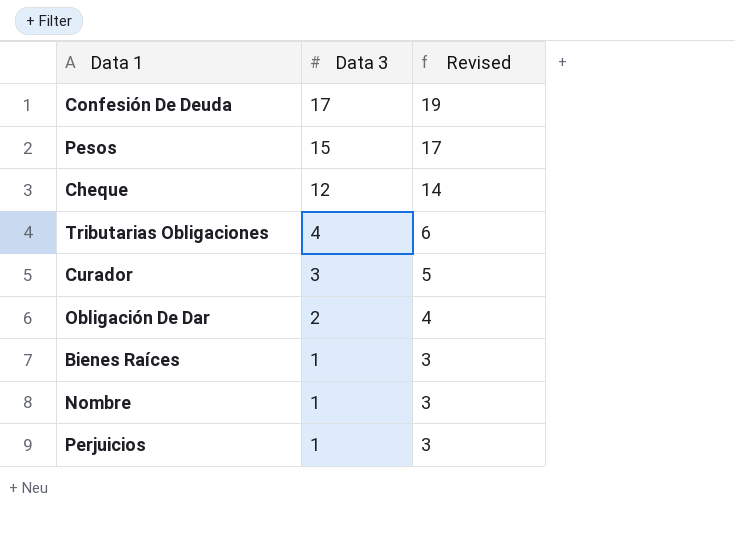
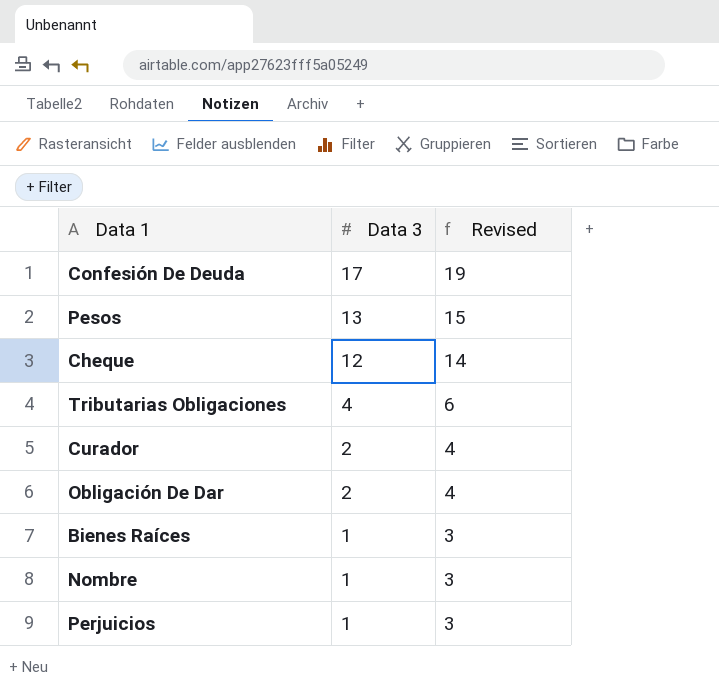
Pesos | Data 3: 15 -> 13
Pesos | Revised: 17 -> 15
Curador | Data 3: 3 -> 2
Curador | Revised: 5 -> 4

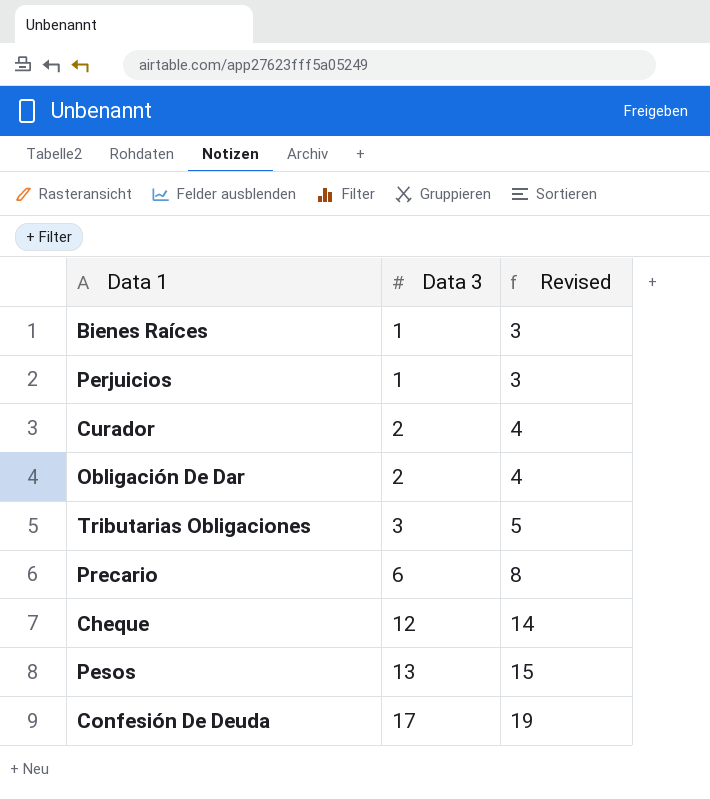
row order: Data 3 descending -> Data 3 ascending
row Nombre: 1 | 3 -> none
Tributarias Obligaciones | Data 3: 4 -> 3
Tributarias Obligaciones | Revised: 6 -> 5
row Precario: none -> 6 | 8

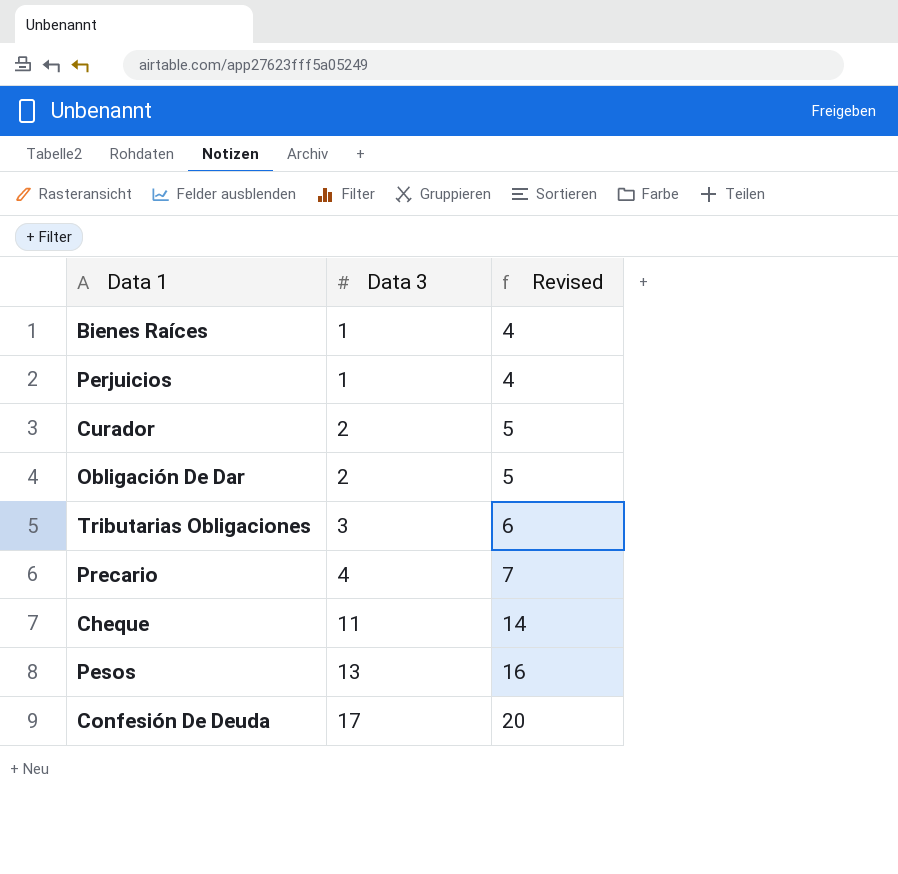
column Revised | formula: [Data 3] + 2 -> [Data 3] + 3
Precario | Data 3: 6 -> 4
Cheque | Data 3: 12 -> 11

